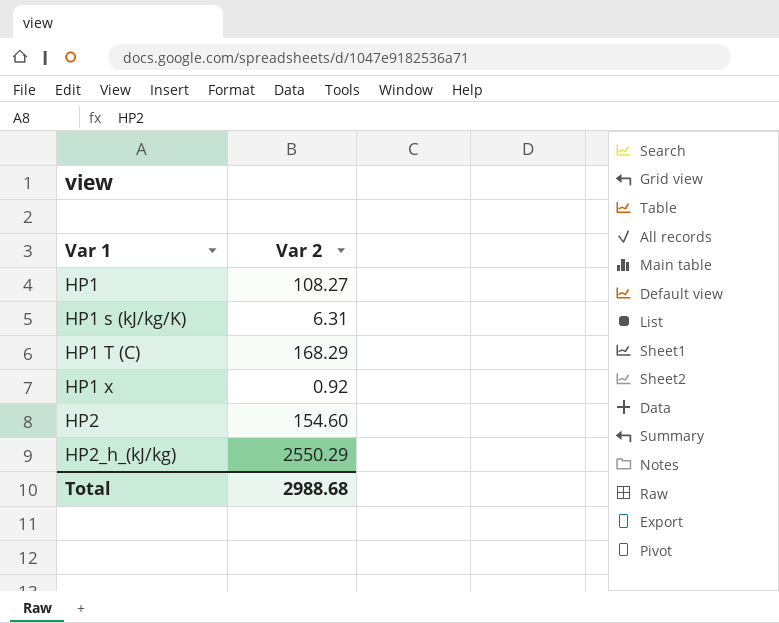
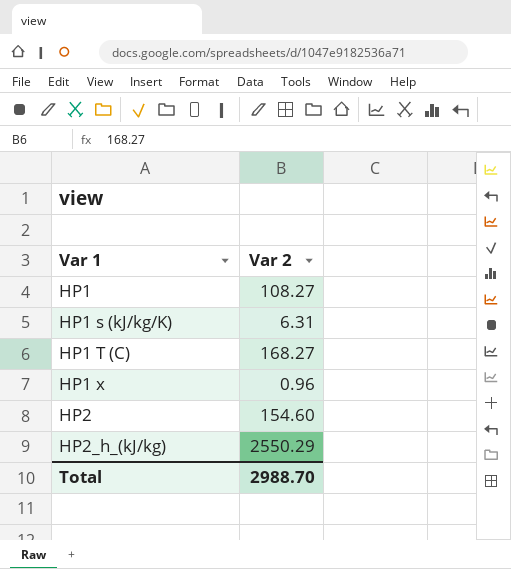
HP1 T (C) | Var 2: 168.29 -> 168.27
HP1 x | Var 2: 0.92 -> 0.96
Total | Var 2: 2988.68 -> 2988.70

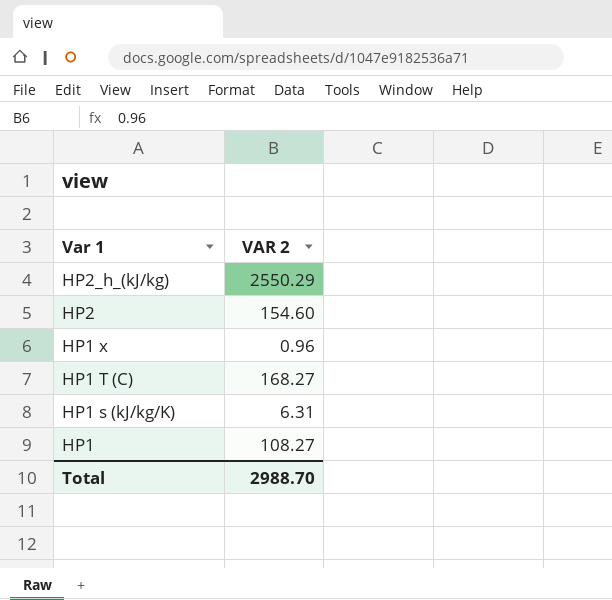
row order: Var 1 ascending -> Var 1 descending
column name: Var 2 -> VAR 2

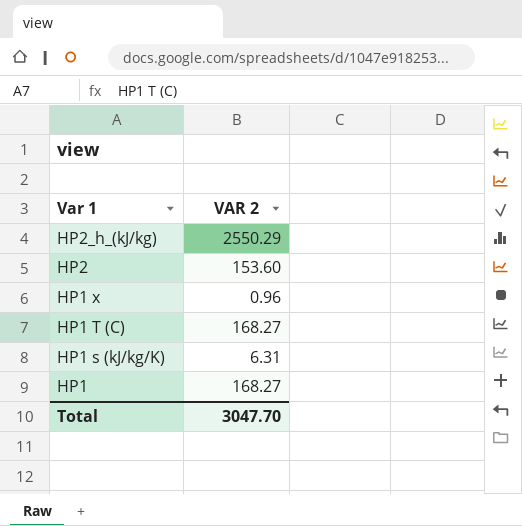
HP2 | VAR 2: 154.60 -> 153.60
HP1 | VAR 2: 108.27 -> 168.27
Total | VAR 2: 2988.70 -> 3047.70

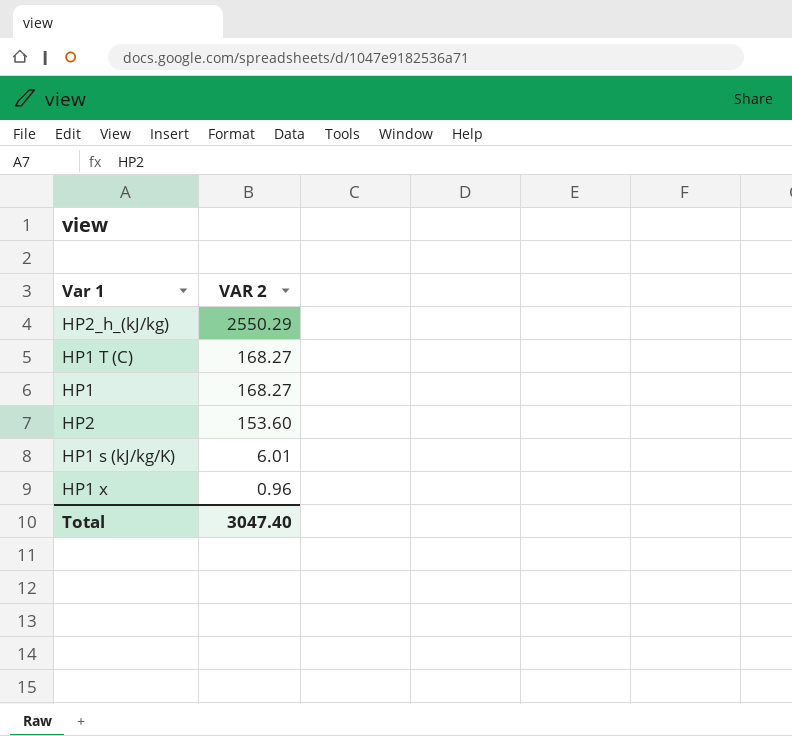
row order: Var 1 descending -> VAR 2 descending
HP1 s (kJ/kg/K) | VAR 2: 6.31 -> 6.01
Total | VAR 2: 3047.70 -> 3047.40

